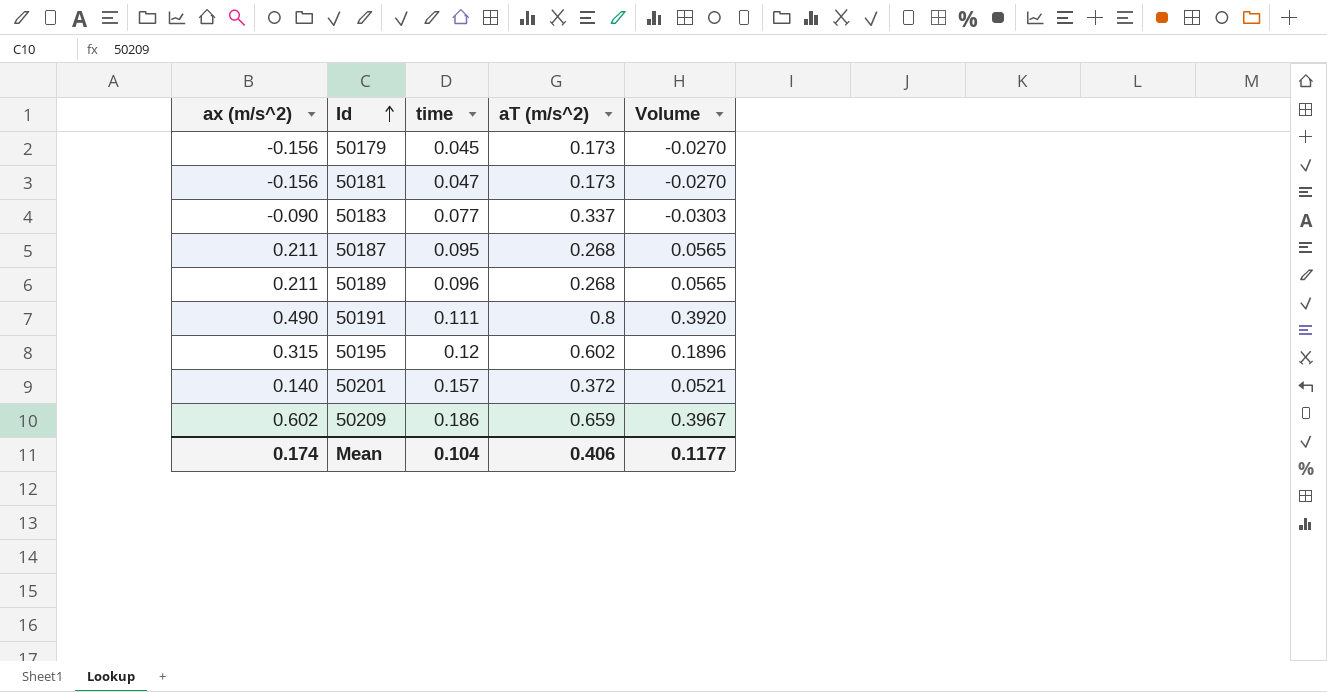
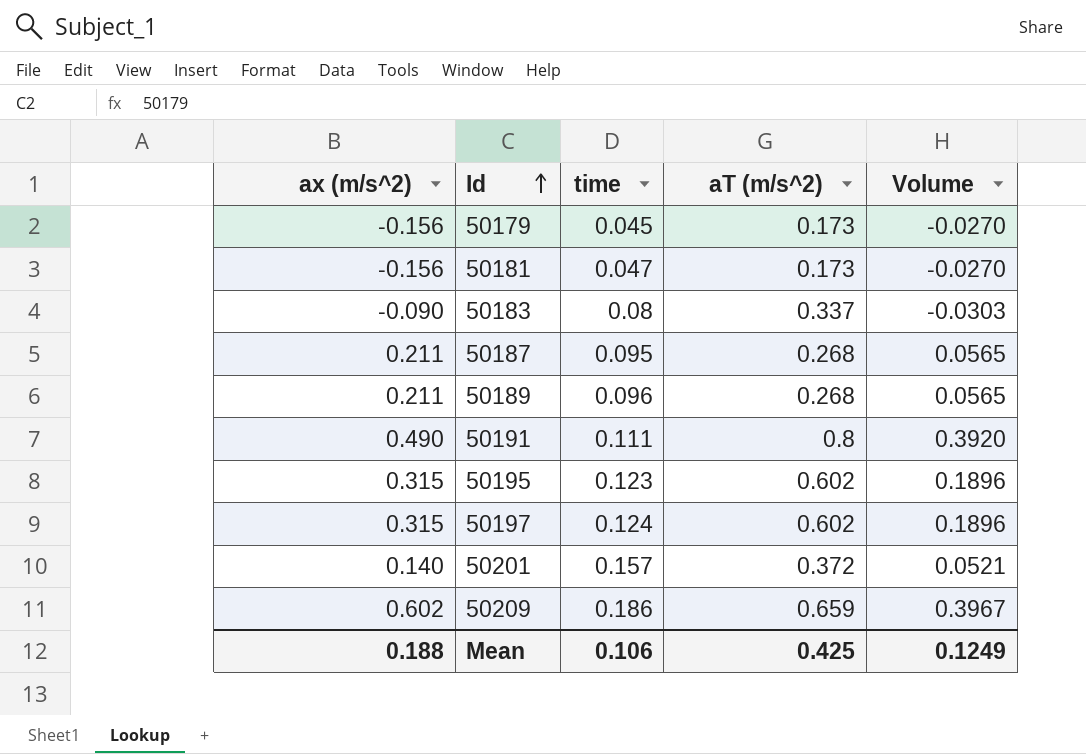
50183 | time: 0.077 -> 0.08
50195 | time: 0.12 -> 0.123
row 50197: none -> 0.315 | 0.124 | 0.602 | 0.1896
Mean | ax (m/s^2): 0.174 -> 0.188
Mean | time: 0.104 -> 0.106
Mean | aT (m/s^2): 0.406 -> 0.425
Mean | Volume: 0.1177 -> 0.1249

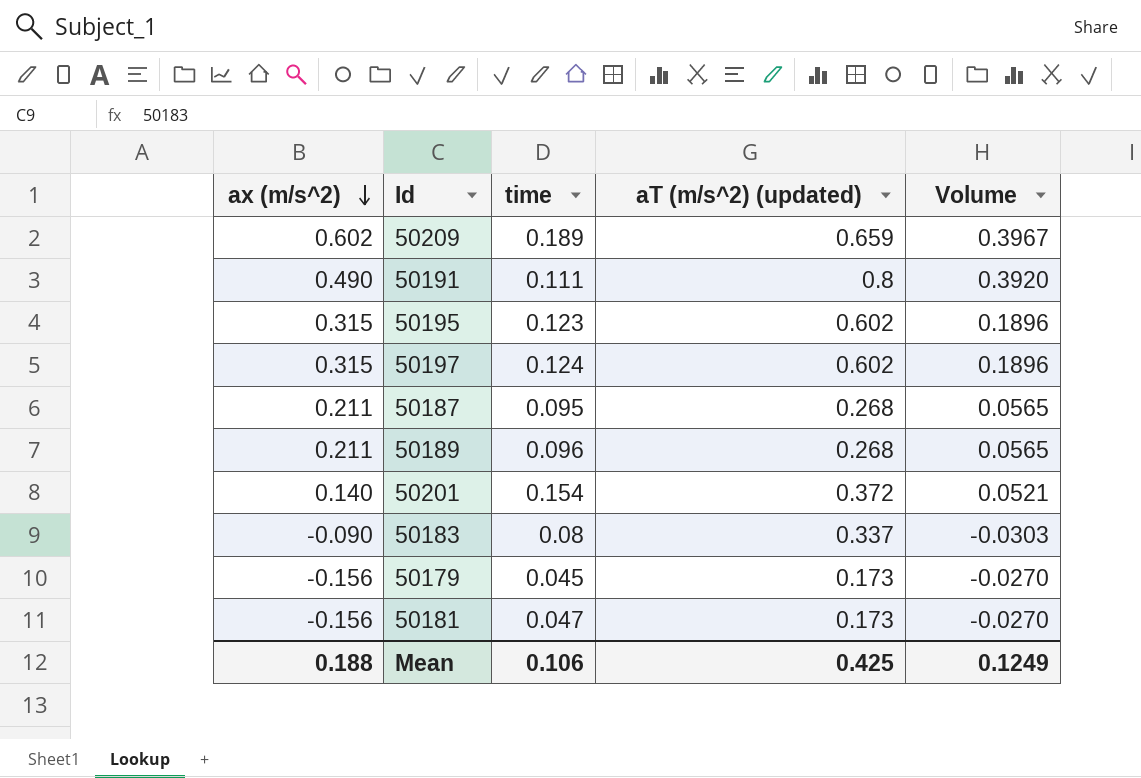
row order: Id ascending -> ax (m/s^2) descending
column name: aT (m/s^2) -> aT (m/s^2) (updated)
50209 | time: 0.186 -> 0.189
50201 | time: 0.157 -> 0.154

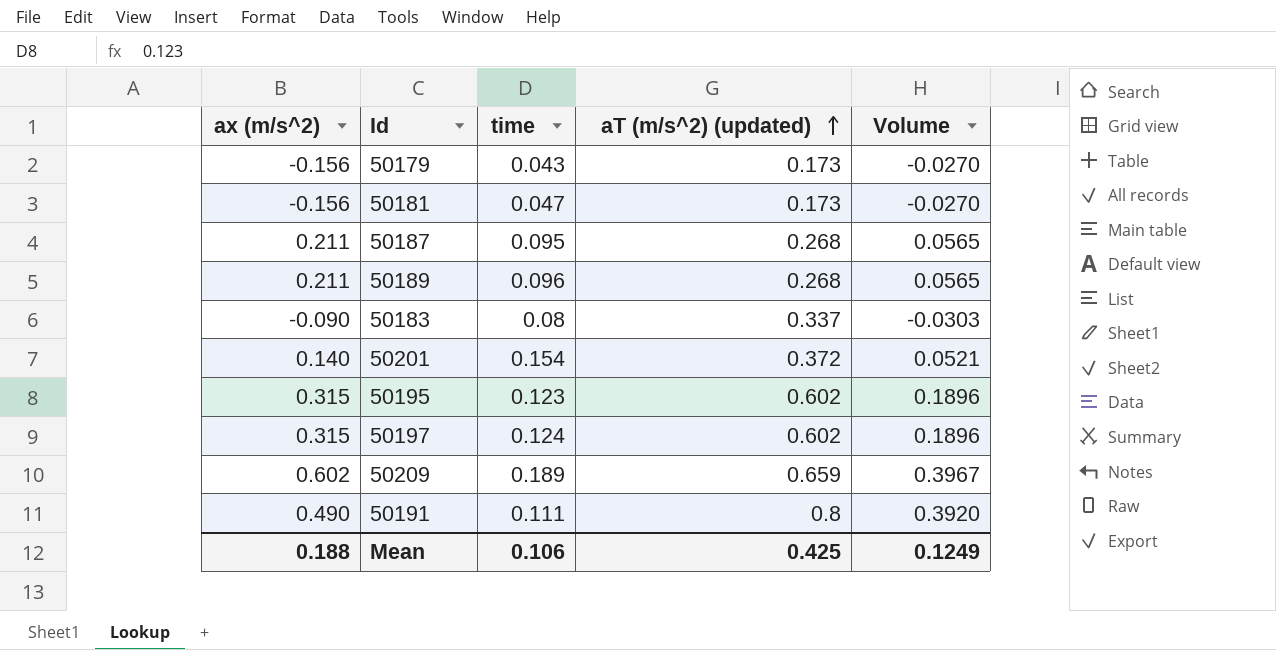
row order: ax (m/s^2) descending -> aT (m/s^2) (updated) ascending
50179 | time: 0.045 -> 0.043

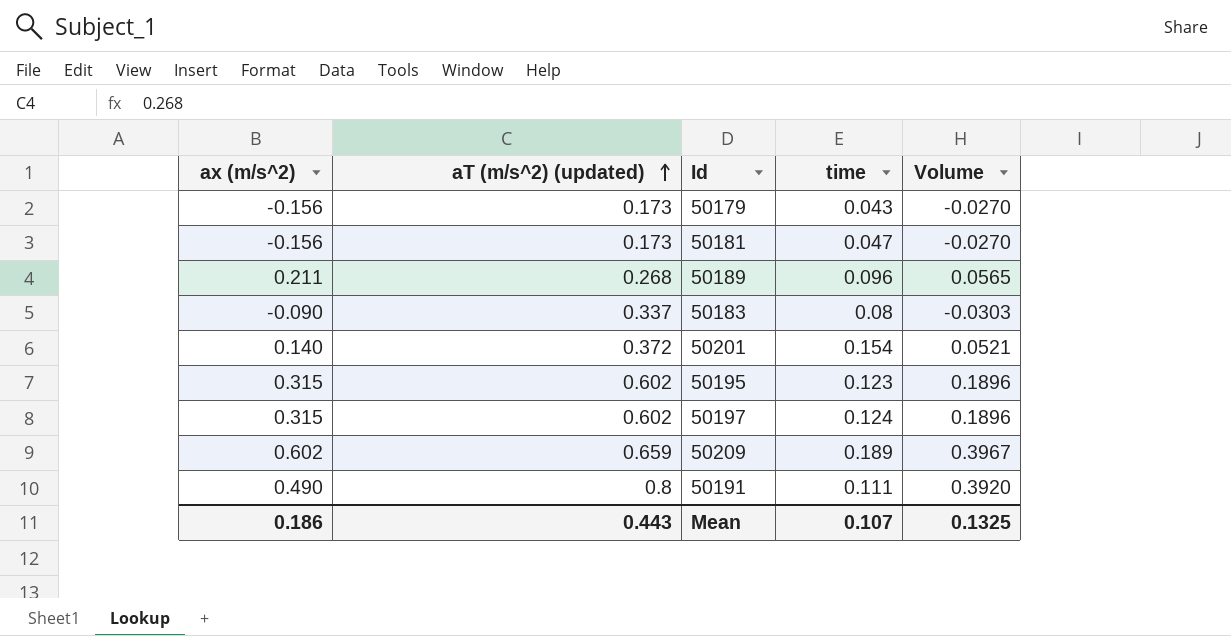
column aT (m/s^2) (updated) | position: 4 -> 2
row 50187: 0.211 | 0.095 | 0.268 | 0.0565 -> none
Mean | ax (m/s^2): 0.188 -> 0.186
Mean | aT (m/s^2) (updated): 0.425 -> 0.443
Mean | time: 0.106 -> 0.107
Mean | Volume: 0.1249 -> 0.1325

